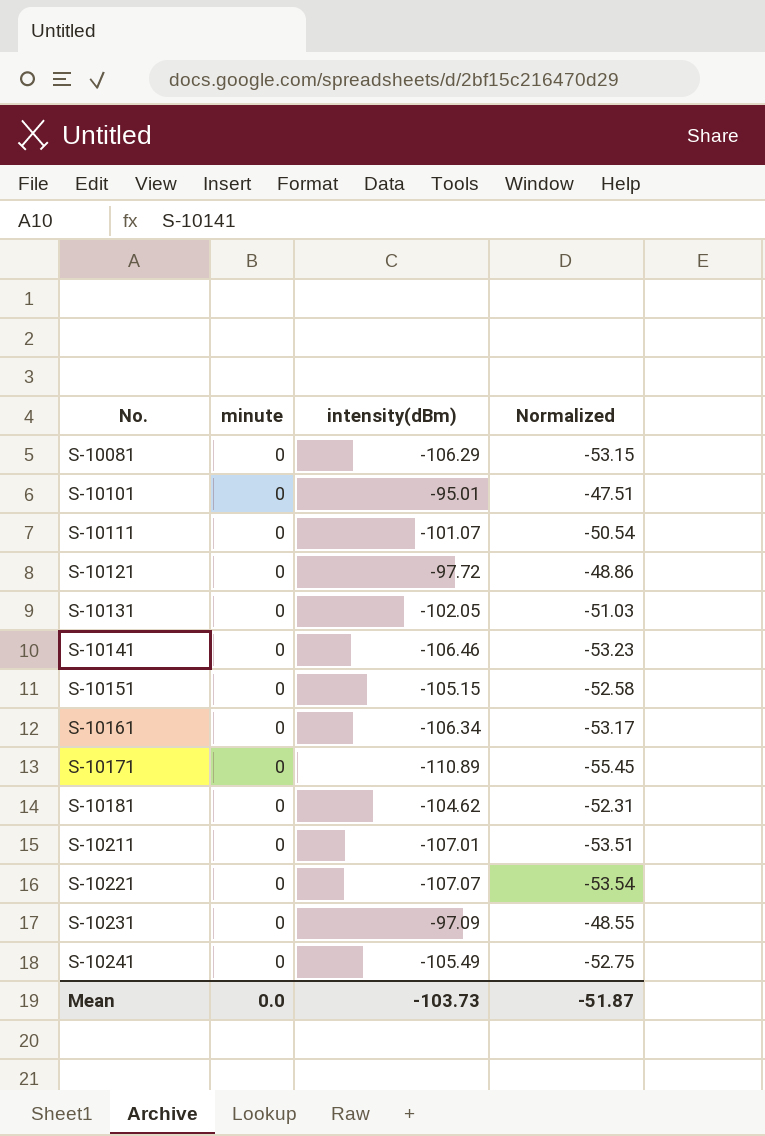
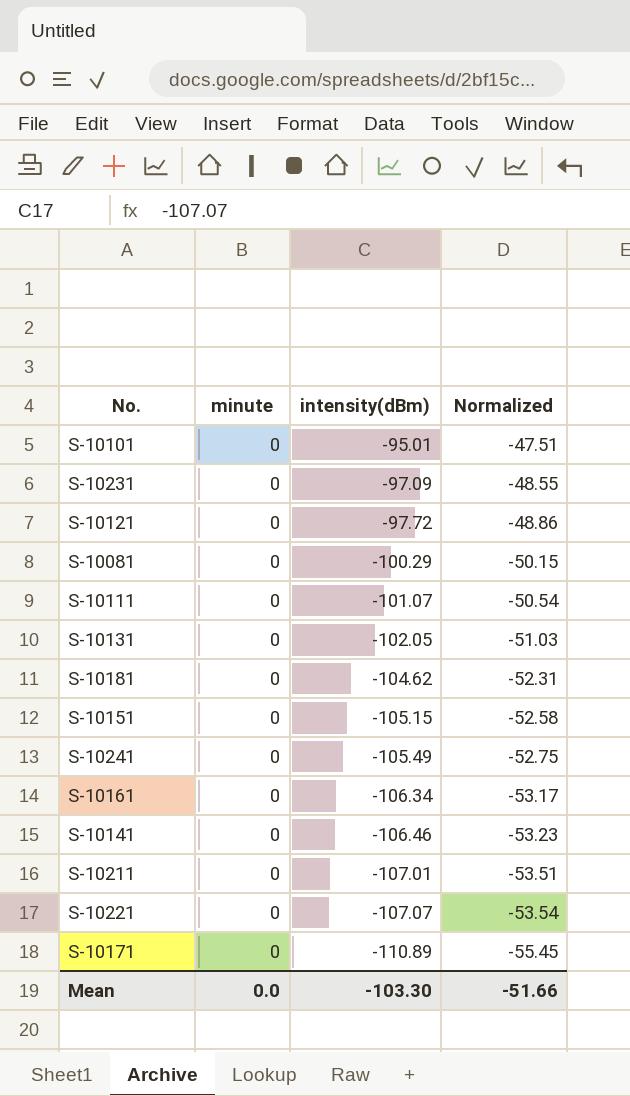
row order: No. ascending -> intensity(dBm) descending
S-10081 | intensity(dBm): -106.29 -> -100.29
S-10081 | Normalized: -53.15 -> -50.15
Mean | intensity(dBm): -103.73 -> -103.30
Mean | Normalized: -51.87 -> -51.66

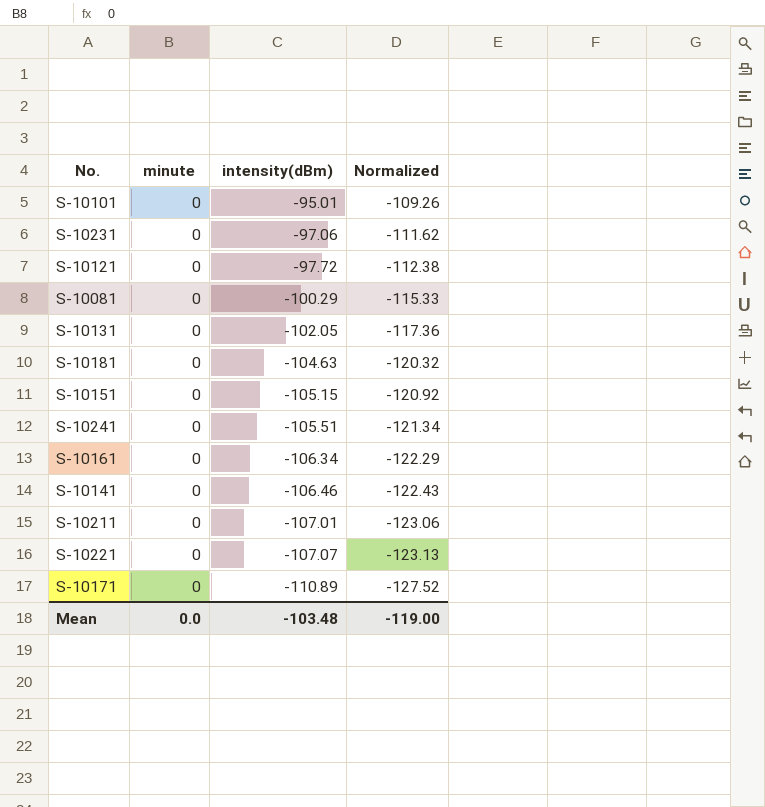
column Normalized | formula: [intensity(dBm)] * 0.5 -> [intensity(dBm)] * 1.15
row S-10111: 0 | -101.07 | -50.54 -> none
S-10231 | intensity(dBm): -97.09 -> -97.06
S-10181 | intensity(dBm): -104.62 -> -104.63
S-10241 | intensity(dBm): -105.49 -> -105.51
Mean | intensity(dBm): -103.30 -> -103.48
Mean | Normalized: -51.66 -> -119.00

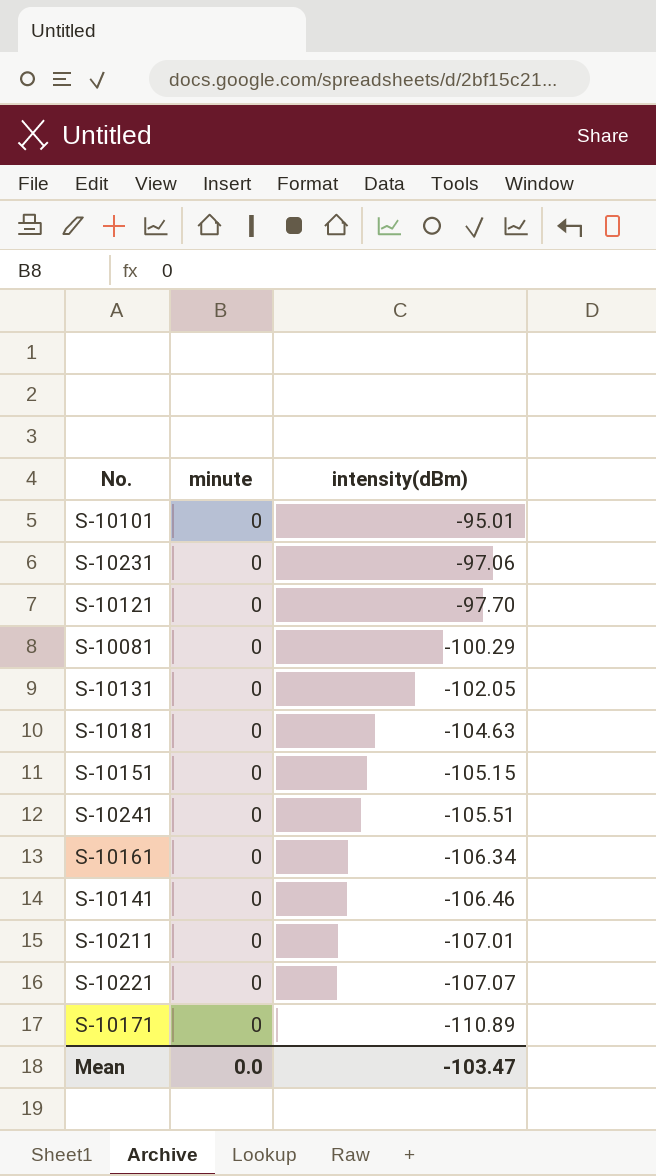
column Normalized | formula: [intensity(dBm)] * 1.15 -> none
S-10121 | intensity(dBm): -97.72 -> -97.70
Mean | intensity(dBm): -103.48 -> -103.47

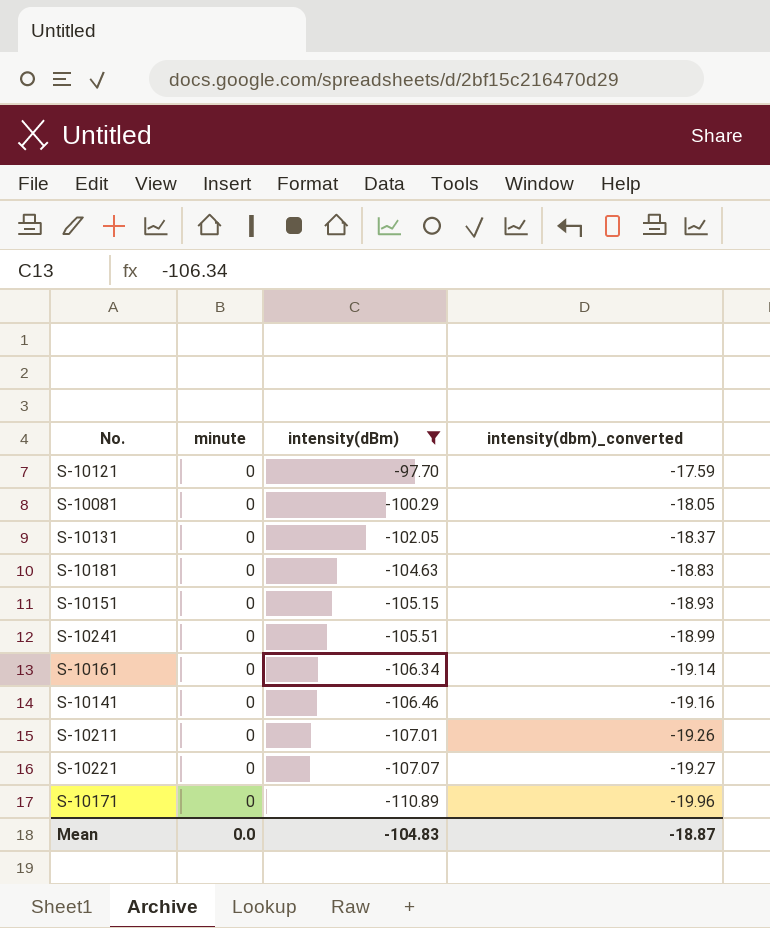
filter: none -> intensity(dBm) <= -97.70
column intensity(dbm)_converted | formula: none -> [intensity(dBm)] * 0.18
Mean | intensity(dBm): -103.47 -> -104.83

